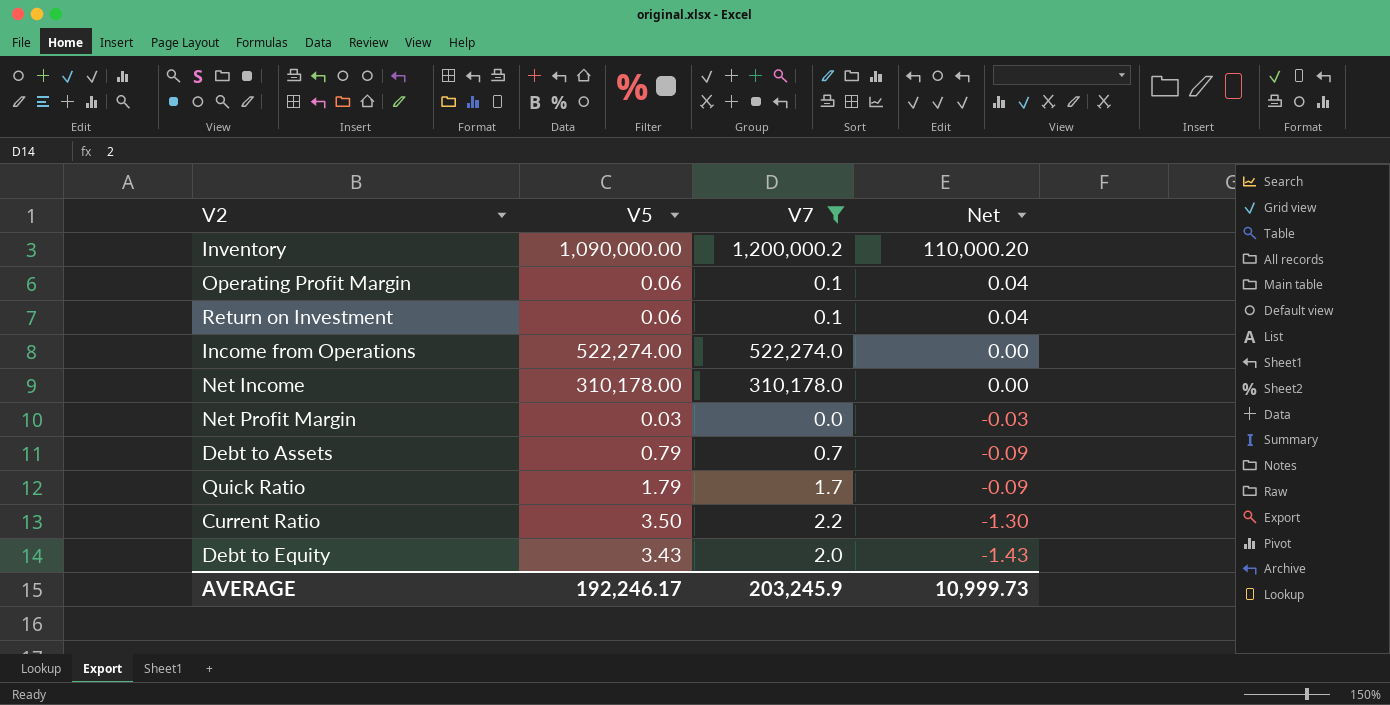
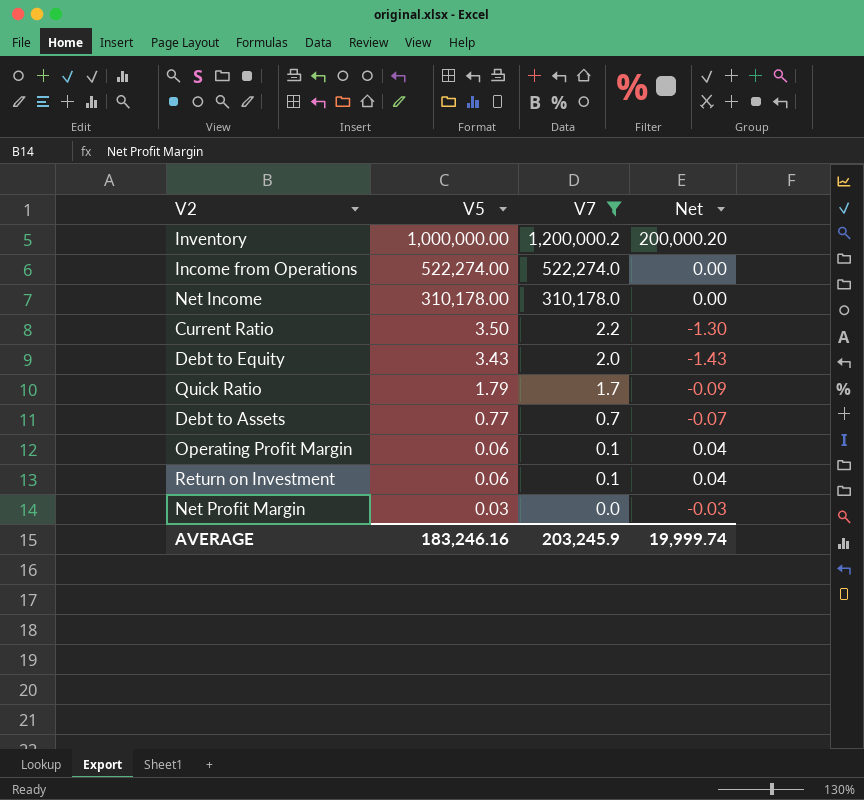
row order: Net descending -> V5 descending
Inventory | V5: 1,090,000.00 -> 1,000,000.00
Inventory | Net: 110,000.20 -> 200,000.20
Debt to Assets | V5: 0.79 -> 0.77
Debt to Assets | Net: -0.09 -> -0.07
AVERAGE | V5: 192,246.17 -> 183,246.16
AVERAGE | Net: 10,999.73 -> 19,999.74

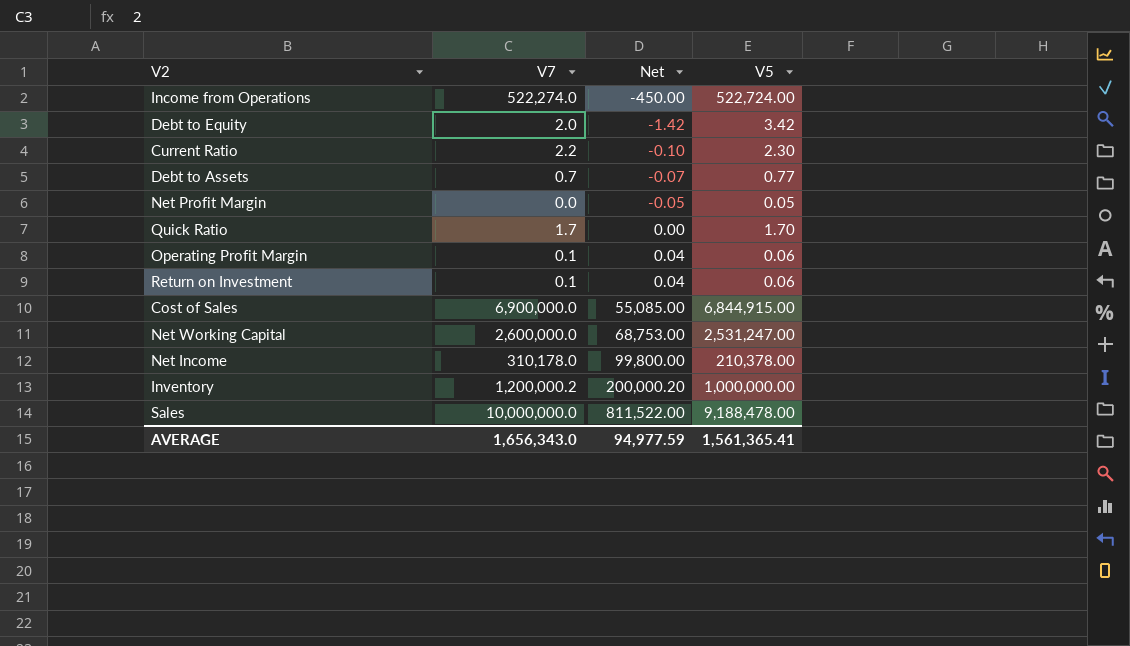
filter: V7 <= 1,200,000.2 -> none
row order: V5 descending -> Net ascending
column V5 | position: 2 -> 4
Income from Operations | Net: 0.00 -> -450.00
Income from Operations | V5: 522,274.00 -> 522,724.00
Debt to Equity | Net: -1.43 -> -1.42
Debt to Equity | V5: 3.43 -> 3.42
Current Ratio | Net: -1.30 -> -0.10
Current Ratio | V5: 3.50 -> 2.30
Net Profit Margin | Net: -0.03 -> -0.05
Net Profit Margin | V5: 0.03 -> 0.05
Quick Ratio | Net: -0.09 -> 0.00
Quick Ratio | V5: 1.79 -> 1.70
Net Income | Net: 0.00 -> 99,800.00
Net Income | V5: 310,178.00 -> 210,378.00
AVERAGE | V7: 203,245.9 -> 1,656,343.0
AVERAGE | Net: 19,999.74 -> 94,977.59
AVERAGE | V5: 183,246.16 -> 1,561,365.41

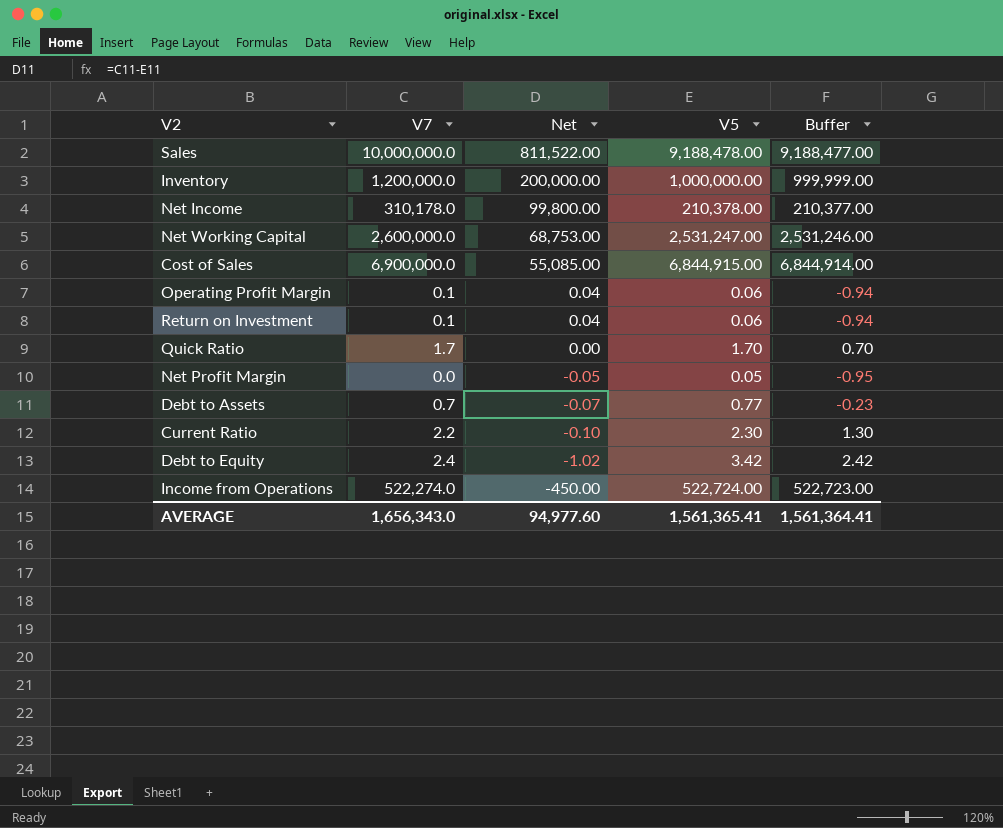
row order: Net ascending -> Net descending
column Buffer | formula: none -> [V5] - 1
Inventory | V7: 1,200,000.2 -> 1,200,000.0
Inventory | Net: 200,000.20 -> 200,000.00
Debt to Equity | V7: 2.0 -> 2.4
Debt to Equity | Net: -1.42 -> -1.02
AVERAGE | Net: 94,977.59 -> 94,977.60

